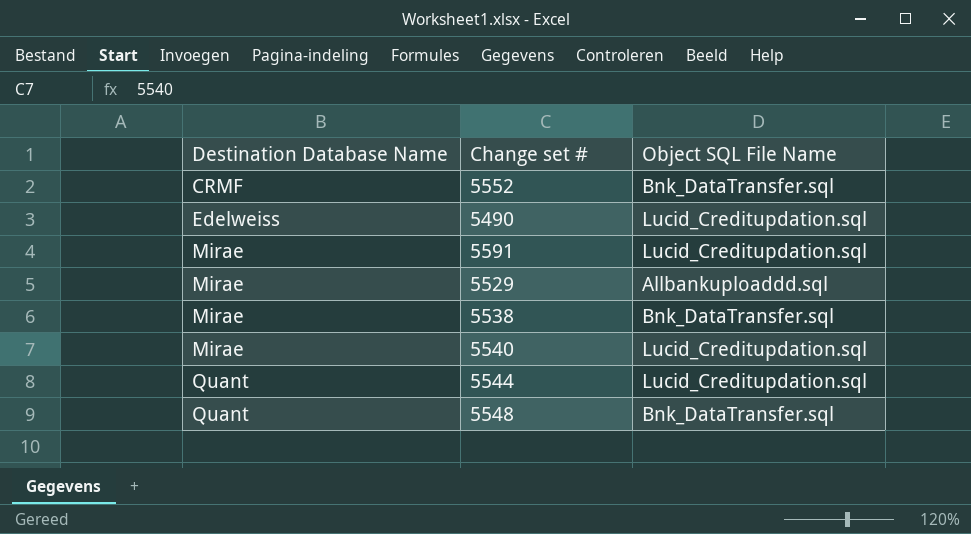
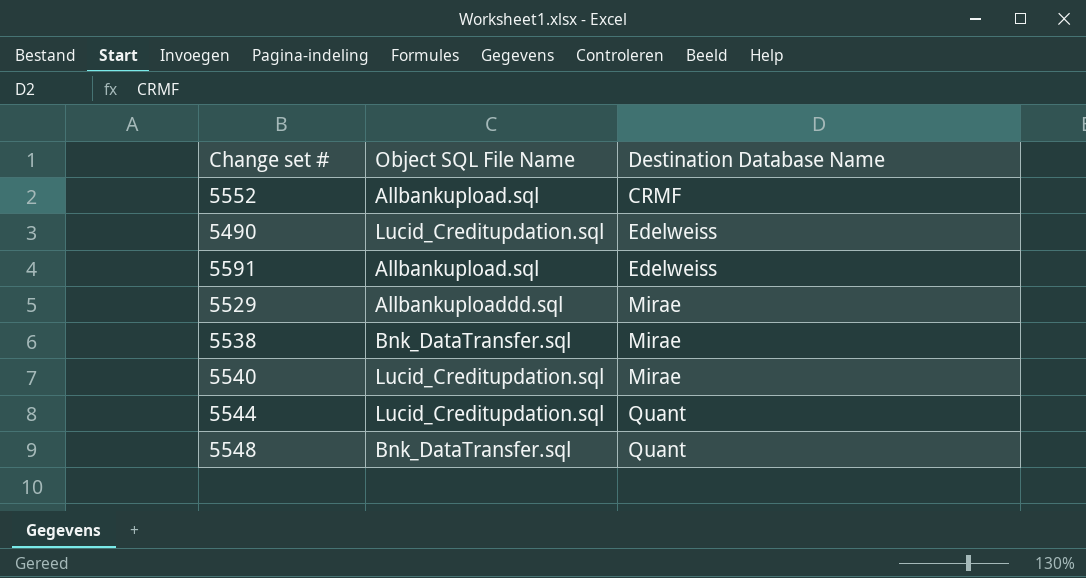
column Destination Database Name | position: 1 -> 3
5552 | Object SQL File Name: Bnk_DataTransfer.sql -> Allbankupload.sql
5591 | Object SQL File Name: Lucid_Creditupdation.sql -> Allbankupload.sql
5591 | Destination Database Name: Mirae -> Edelweiss

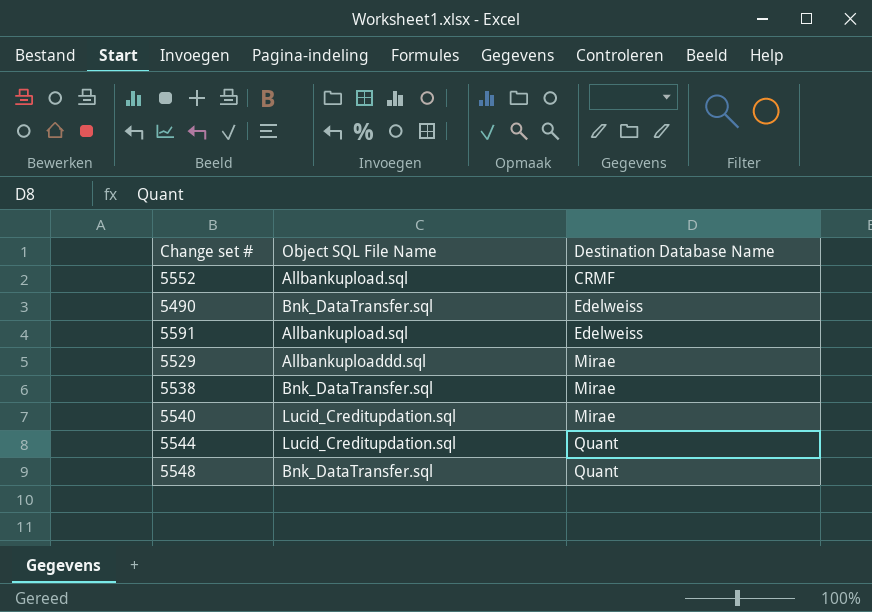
5490 | Object SQL File Name: Lucid_Creditupdation.sql -> Bnk_DataTransfer.sql

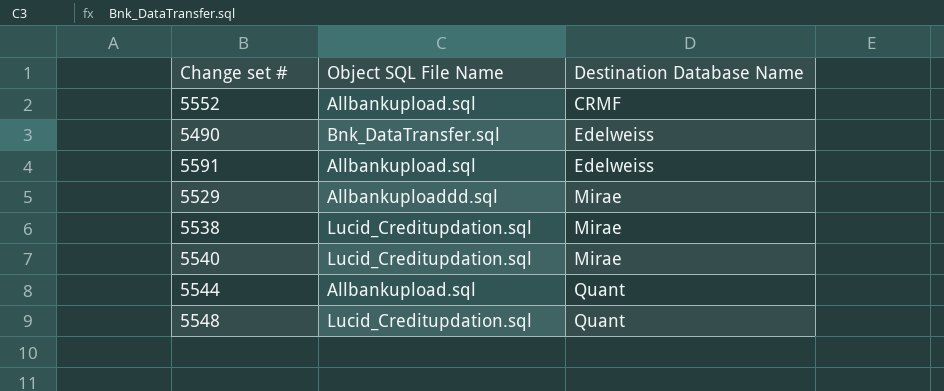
5538 | Object SQL File Name: Bnk_DataTransfer.sql -> Lucid_Creditupdation.sql
5544 | Object SQL File Name: Lucid_Creditupdation.sql -> Allbankupload.sql
5548 | Object SQL File Name: Bnk_DataTransfer.sql -> Lucid_Creditupdation.sql

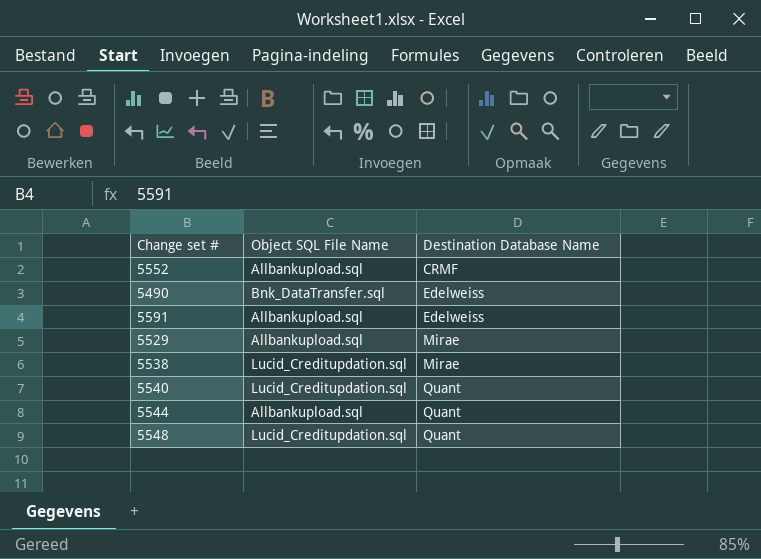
5529 | Object SQL File Name: Allbankuploaddd.sql -> Allbankupload.sql
5540 | Destination Database Name: Mirae -> Quant

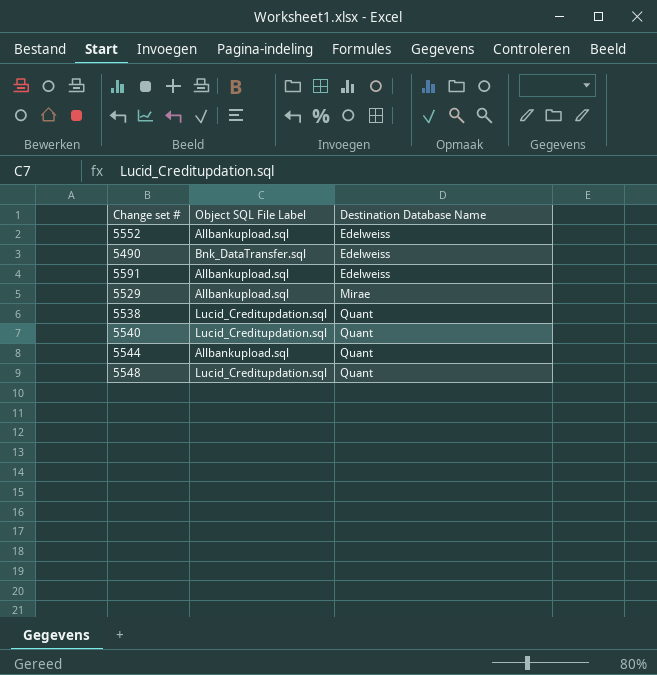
column name: Object SQL File Name -> Object SQL File Label
5552 | Destination Database Name: CRMF -> Edelweiss
5538 | Destination Database Name: Mirae -> Quant

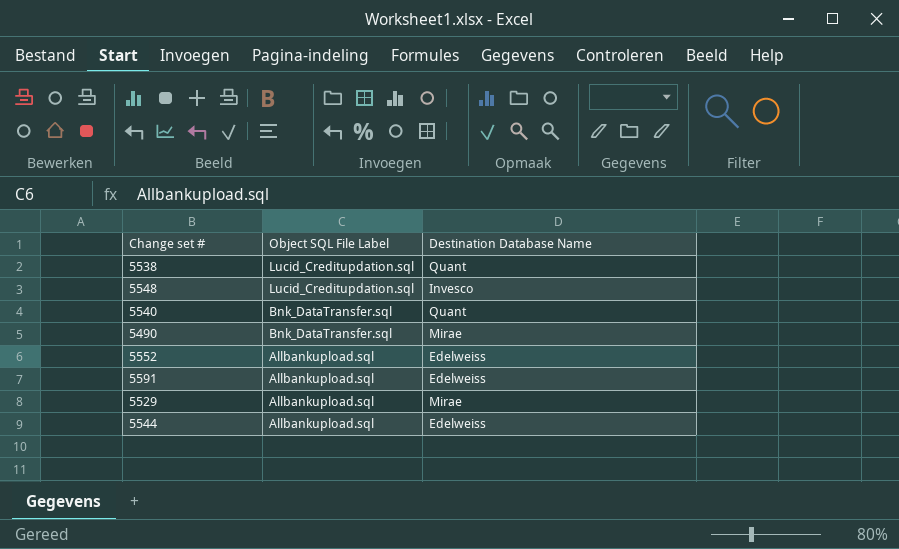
row order: Destination Database Name ascending -> Object SQL File Label descending
5548 | Destination Database Name: Quant -> Invesco
5540 | Object SQL File Label: Lucid_Creditupdation.sql -> Bnk_DataTransfer.sql
5490 | Destination Database Name: Edelweiss -> Mirae
5544 | Destination Database Name: Quant -> Edelweiss

